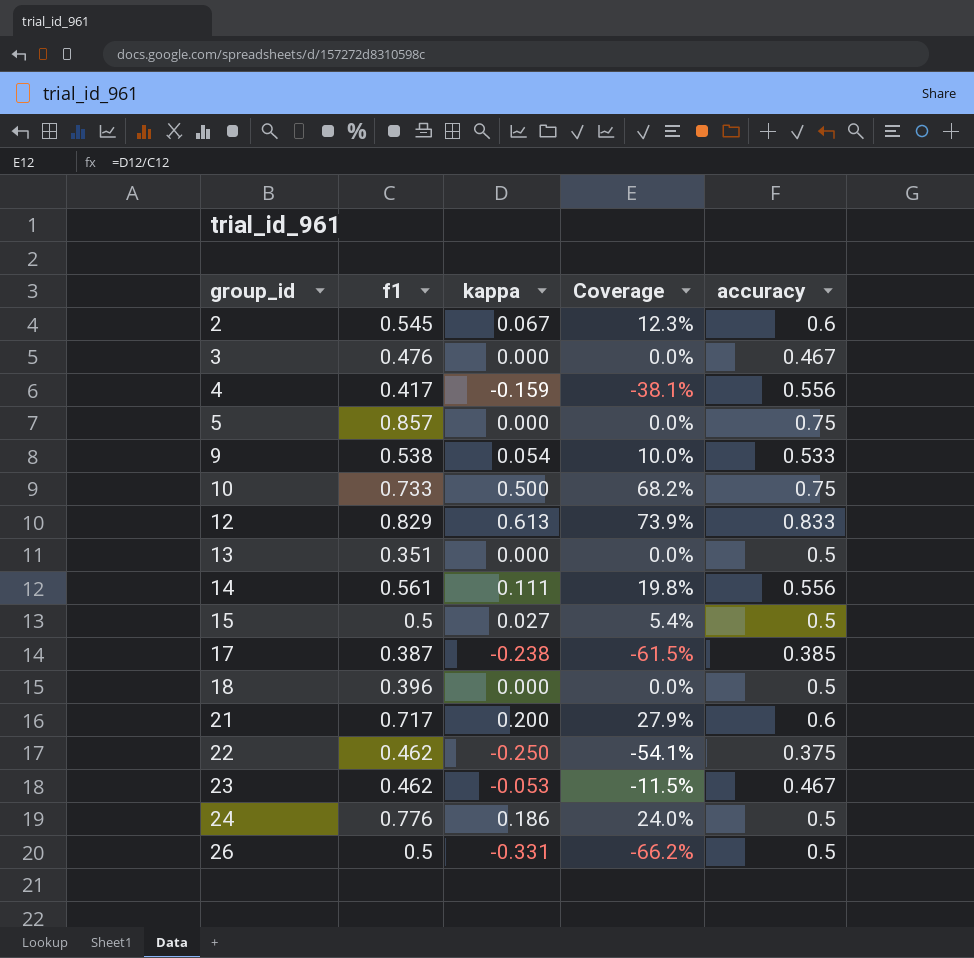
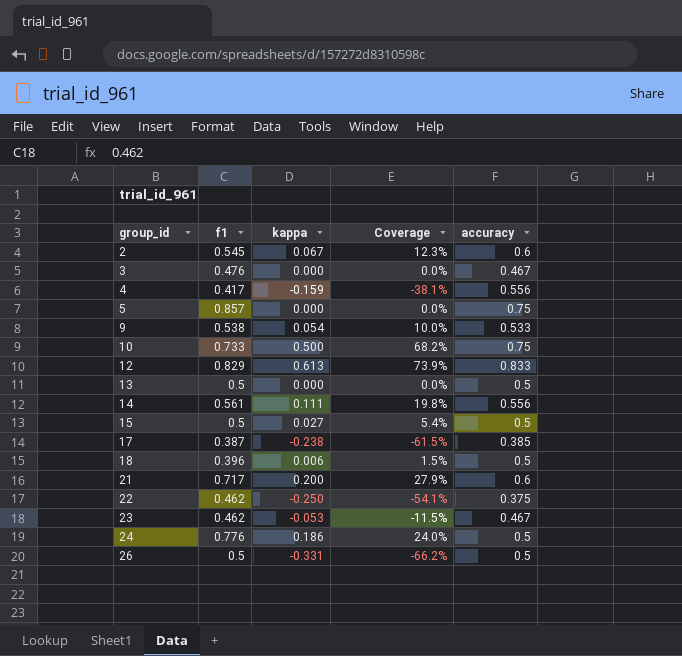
13 | f1: 0.351 -> 0.5
18 | kappa: 0.000 -> 0.006
18 | Coverage: 0.0% -> 1.5%

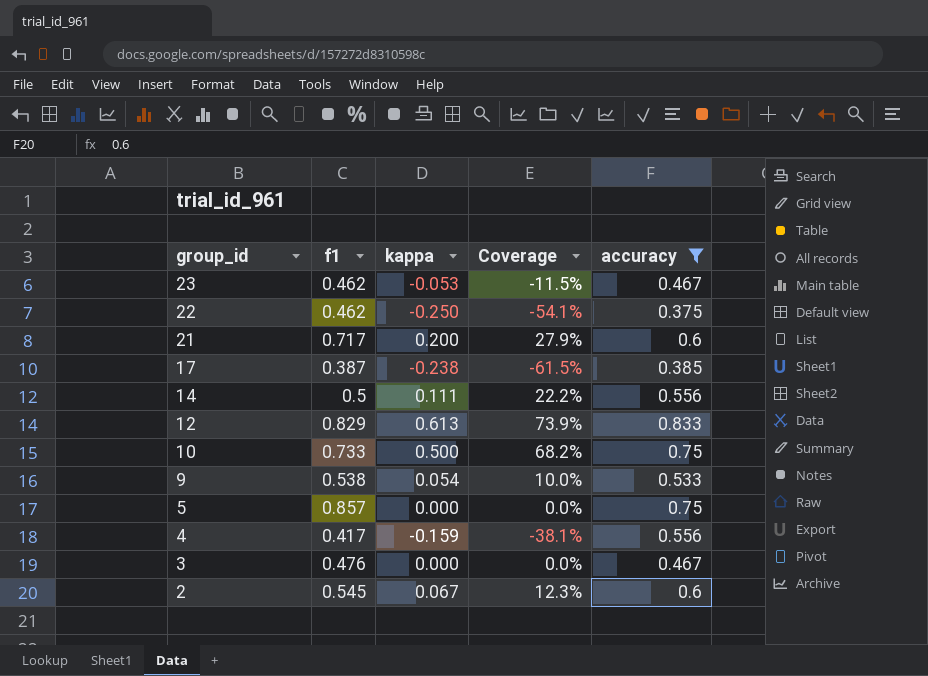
filter: none -> accuracy != 0.5
row order: group_id ascending -> group_id descending
14 | f1: 0.561 -> 0.5
14 | Coverage: 19.8% -> 22.2%

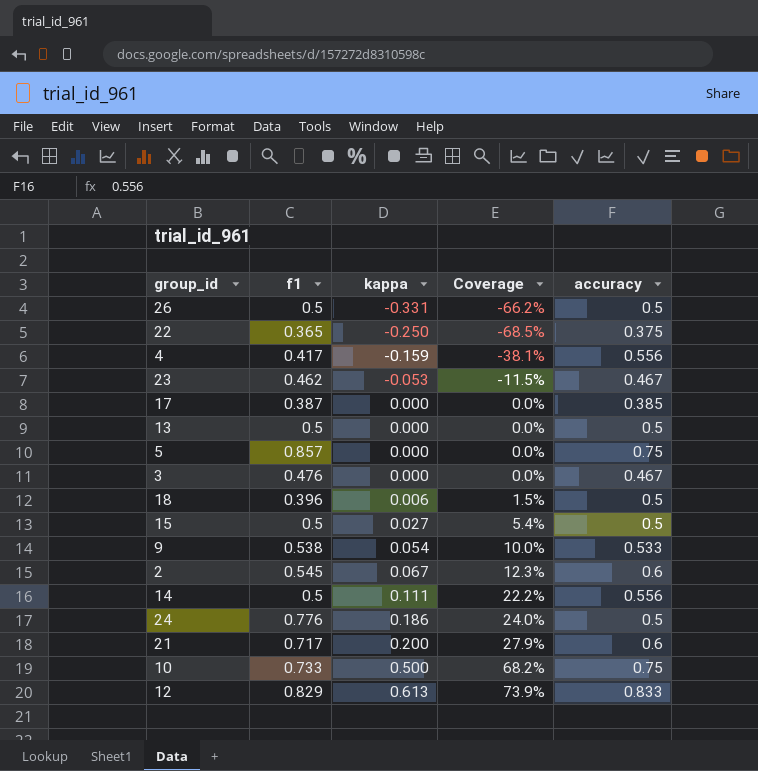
filter: accuracy != 0.5 -> none
row order: group_id descending -> kappa ascending
22 | f1: 0.462 -> 0.365
22 | Coverage: -54.1% -> -68.5%
17 | kappa: -0.238 -> 0.000
17 | Coverage: -61.5% -> 0.0%

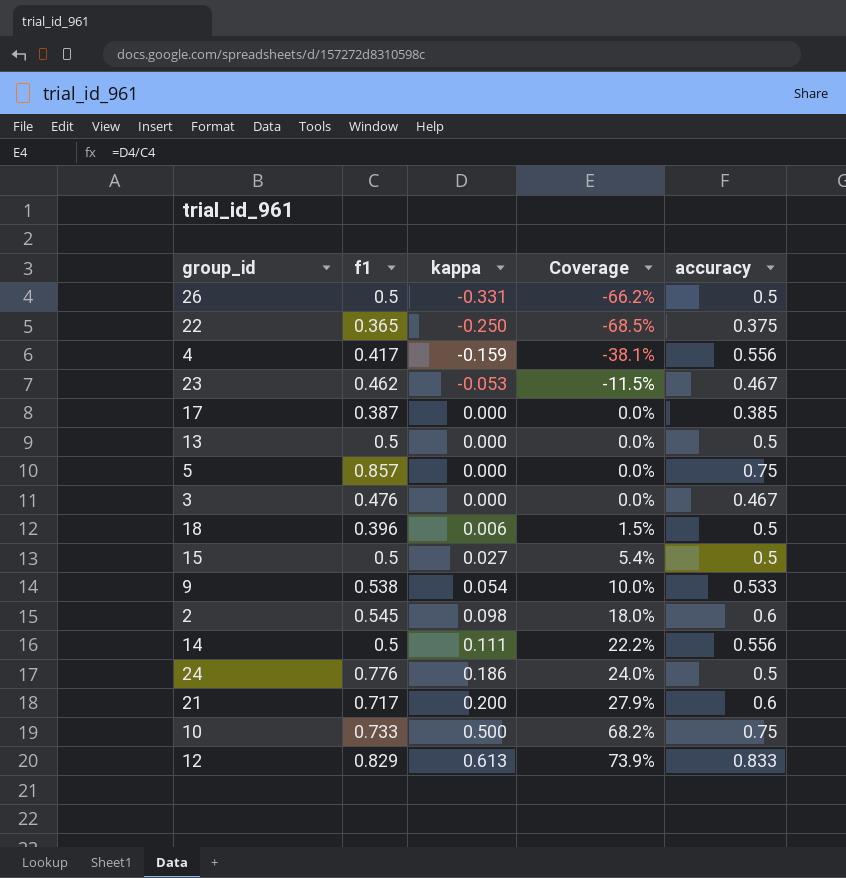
2 | kappa: 0.067 -> 0.098
2 | Coverage: 12.3% -> 18.0%

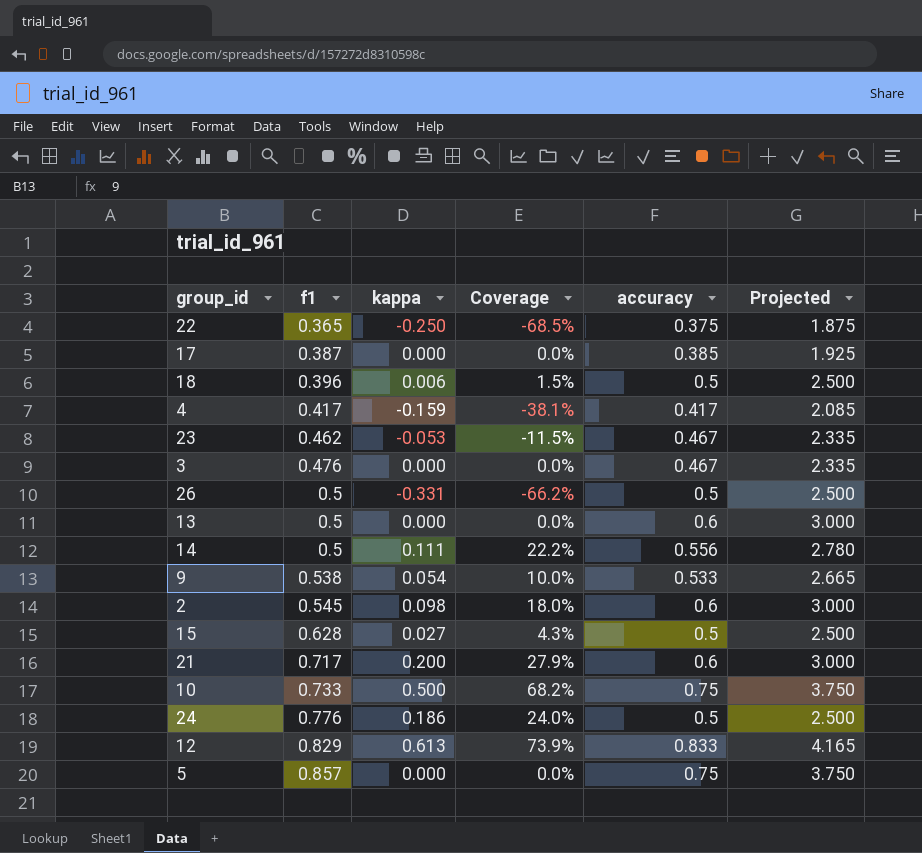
row order: kappa ascending -> f1 ascending
column Projected | formula: none -> [accuracy] * 5
4 | accuracy: 0.556 -> 0.417
13 | accuracy: 0.5 -> 0.6
15 | f1: 0.5 -> 0.628
15 | Coverage: 5.4% -> 4.3%

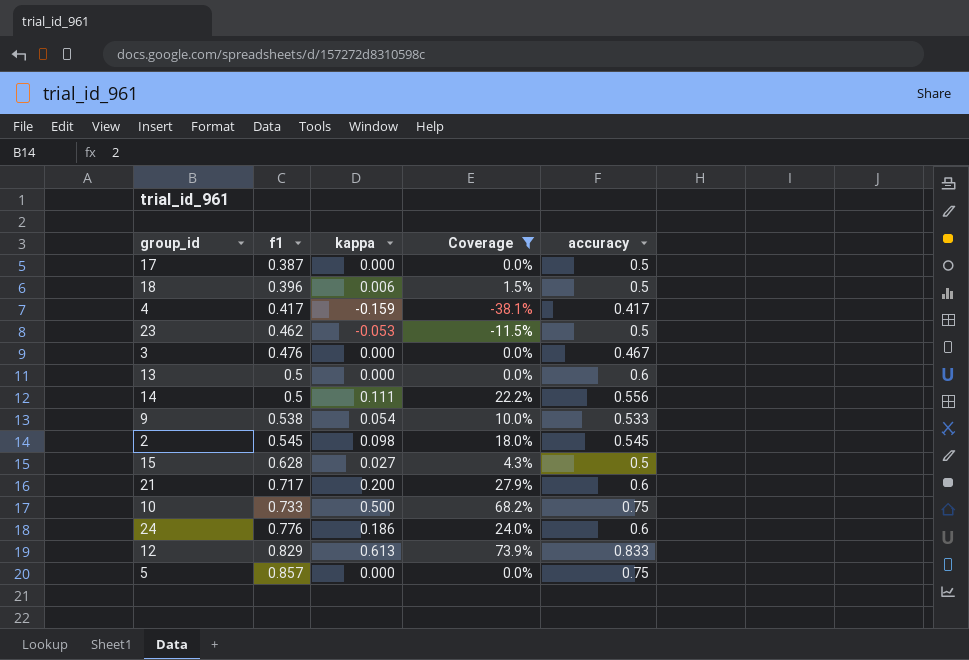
filter: none -> Coverage >= -38.1%
column Projected | formula: [accuracy] * 5 -> none
17 | accuracy: 0.385 -> 0.5
23 | accuracy: 0.467 -> 0.5
2 | accuracy: 0.6 -> 0.545
24 | accuracy: 0.5 -> 0.6

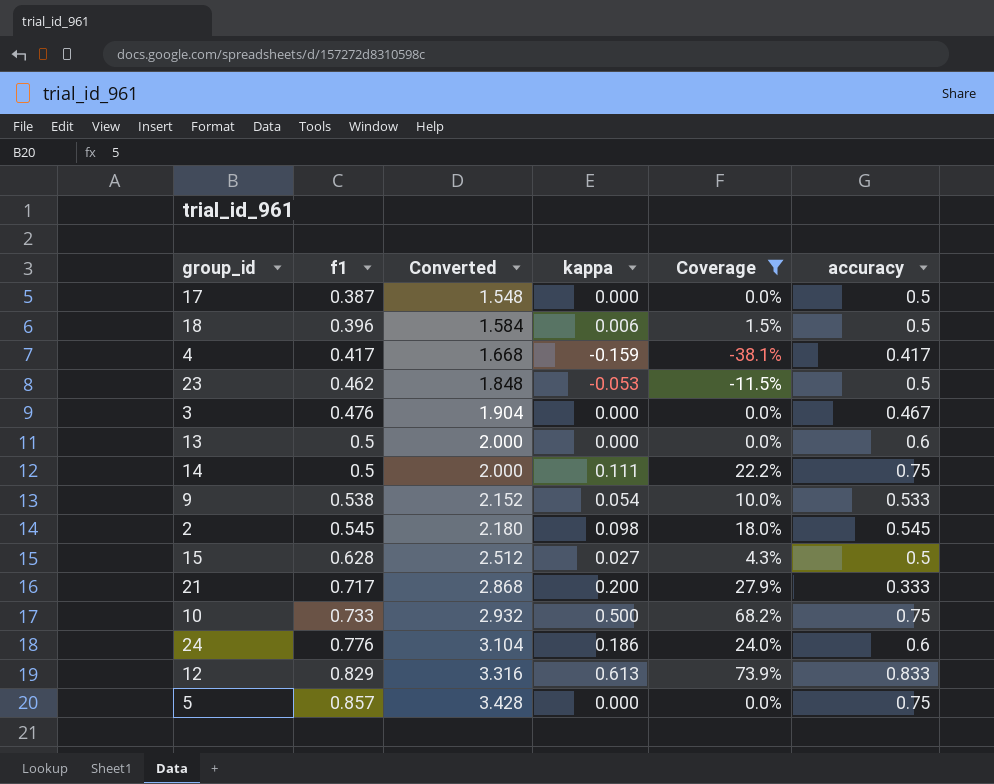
column Converted | formula: none -> [f1] * 4
14 | accuracy: 0.556 -> 0.75
21 | accuracy: 0.6 -> 0.333

